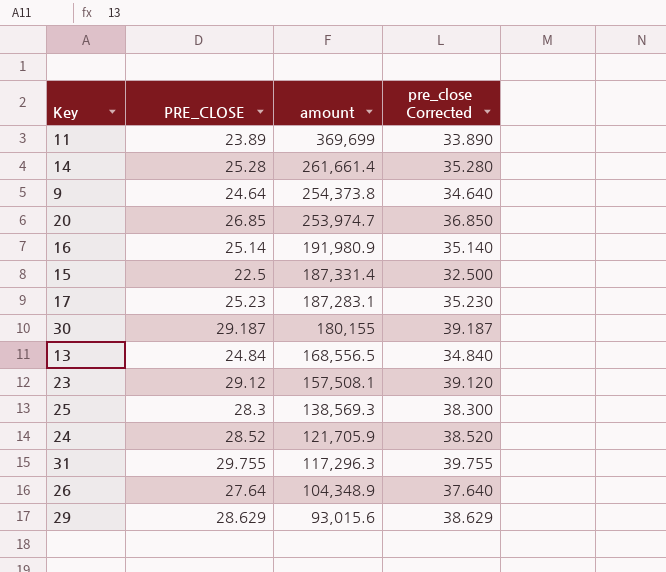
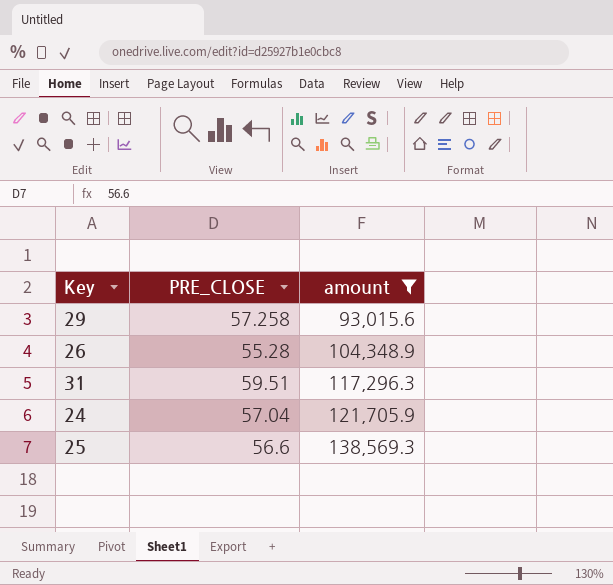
filter: none -> amount <= 138,569.3
row order: amount descending -> amount ascending
column pre_close Corrected | formula: [PRE_CLOSE] + 10 -> none
29 | PRE_CLOSE: 28.629 -> 57.258
26 | PRE_CLOSE: 27.64 -> 55.28
31 | PRE_CLOSE: 29.755 -> 59.51
24 | PRE_CLOSE: 28.52 -> 57.04
25 | PRE_CLOSE: 28.3 -> 56.6

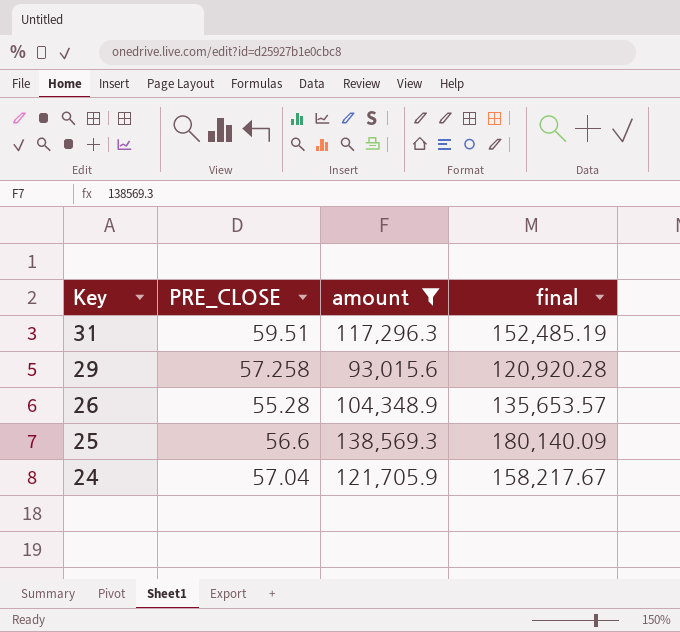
row order: amount ascending -> Key descending
column final | formula: none -> [amount] * 1.3

